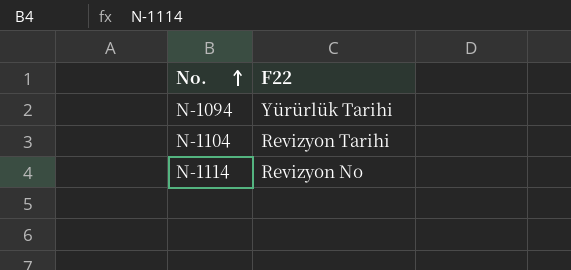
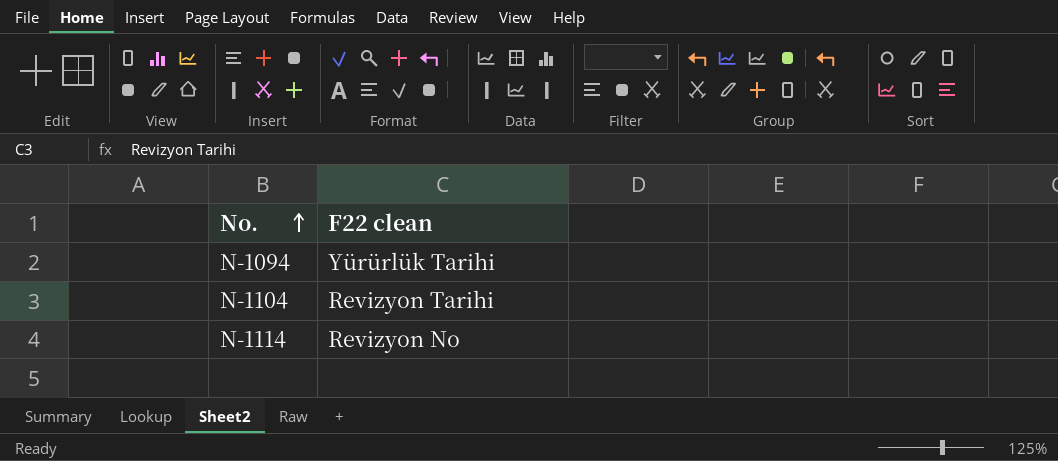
column name: F22 -> F22 clean

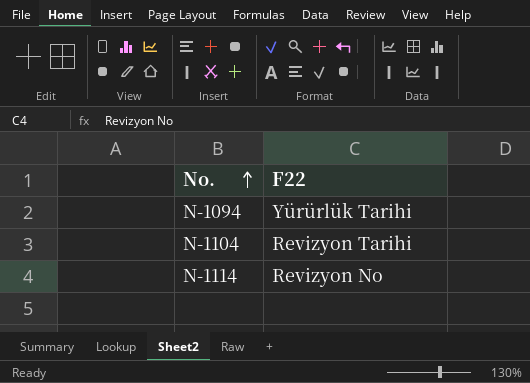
column name: F22 clean -> F22

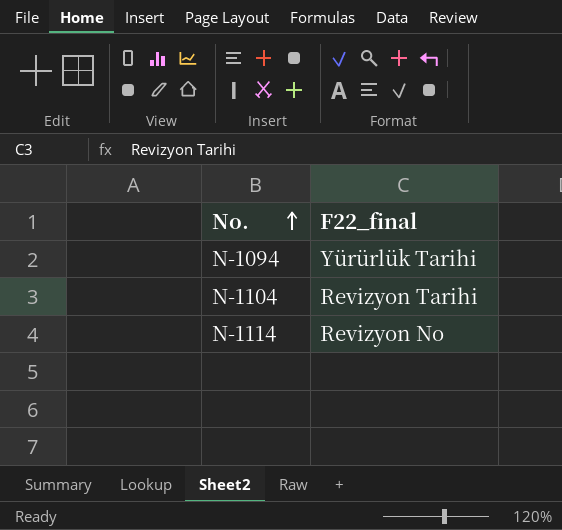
column name: F22 -> F22_final

